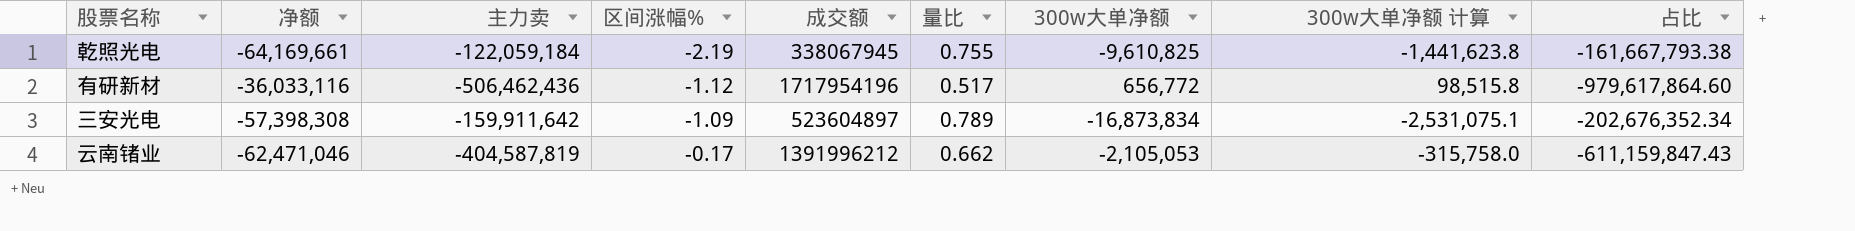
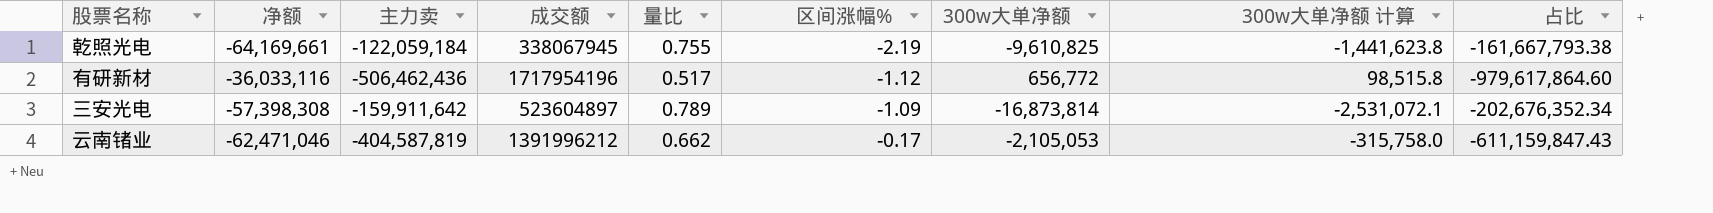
column 区间涨幅% | position: 4 -> 6
三安光电 | 300w大单净额: -16,873,834 -> -16,873,814
三安光电 | 300w大单净额 计算: -2,531,075.1 -> -2,531,072.1

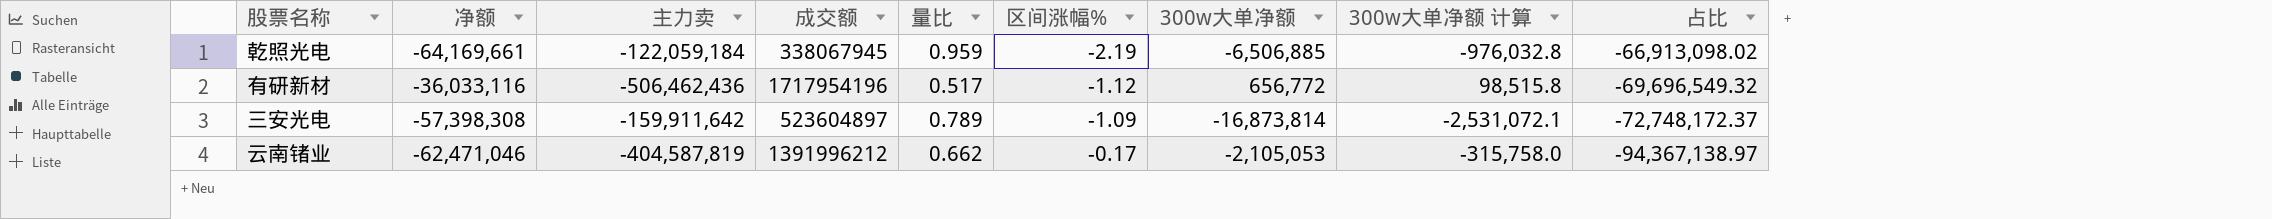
column 占比 | formula: [主力卖] / [量比] -> [净额] / [量比]
乾照光电 | 量比: 0.755 -> 0.959
乾照光电 | 300w大单净额: -9,610,825 -> -6,506,885
乾照光电 | 300w大单净额 计算: -1,441,623.8 -> -976,032.8

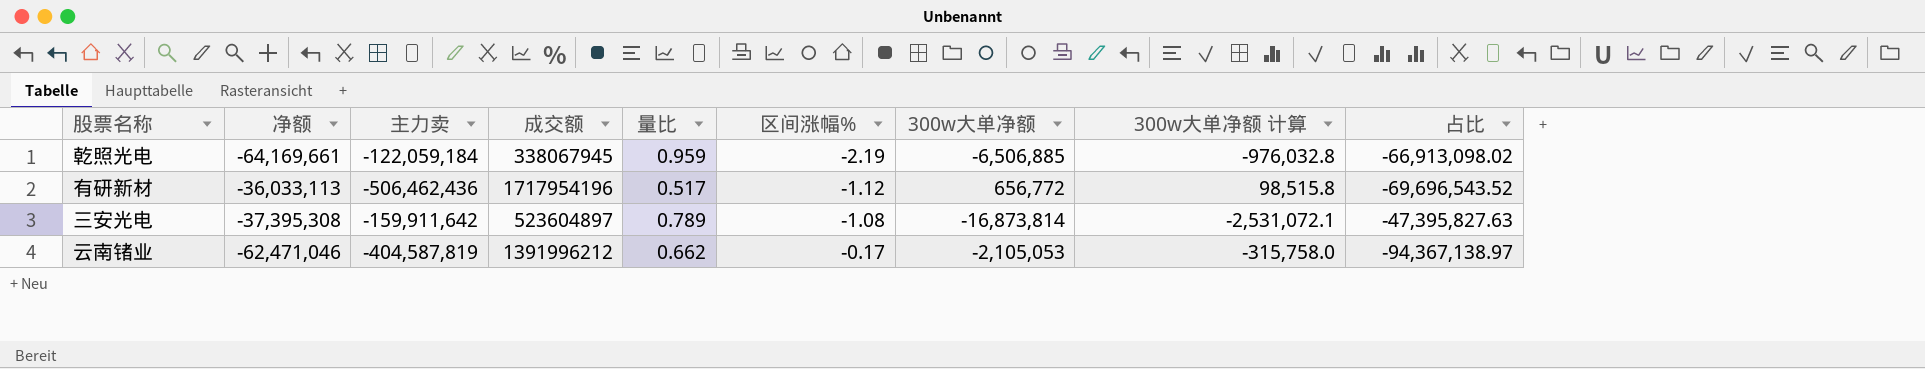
有研新材 | 净额: -36,033,116 -> -36,033,113
有研新材 | 占比: -69,696,549.32 -> -69,696,543.52
三安光电 | 净额: -57,398,308 -> -37,395,308
三安光电 | 区间涨幅%: -1.09 -> -1.08
三安光电 | 占比: -72,748,172.37 -> -47,395,827.63

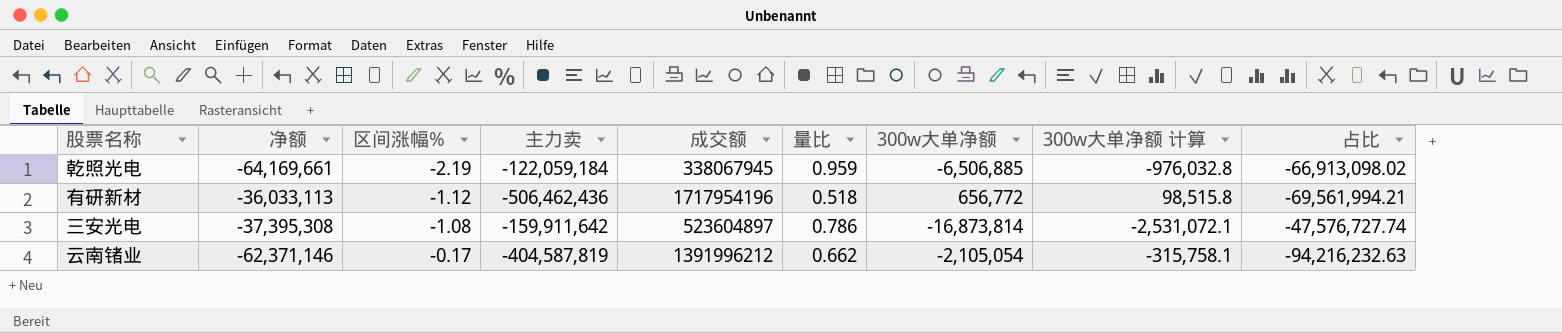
column 区间涨幅% | position: 6 -> 3
有研新材 | 量比: 0.517 -> 0.518
有研新材 | 占比: -69,696,543.52 -> -69,561,994.21
三安光电 | 量比: 0.789 -> 0.786
三安光电 | 占比: -47,395,827.63 -> -47,576,727.74
云南锗业 | 净额: -62,471,046 -> -62,371,146
云南锗业 | 300w大单净额: -2,105,053 -> -2,105,054
云南锗业 | 300w大单净额 计算: -315,758.0 -> -315,758.1
云南锗业 | 占比: -94,367,138.97 -> -94,216,232.63

